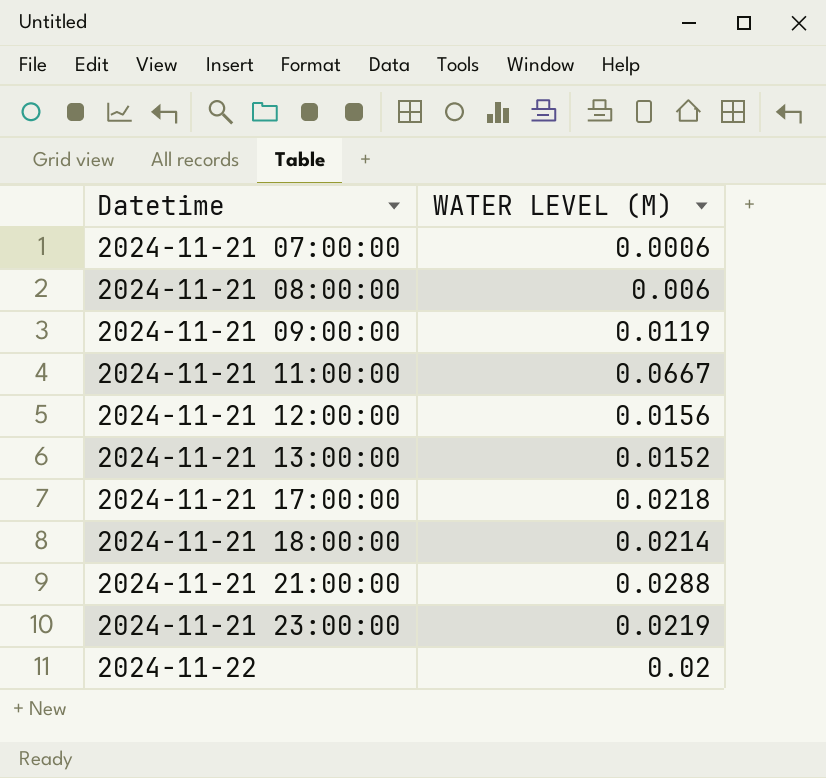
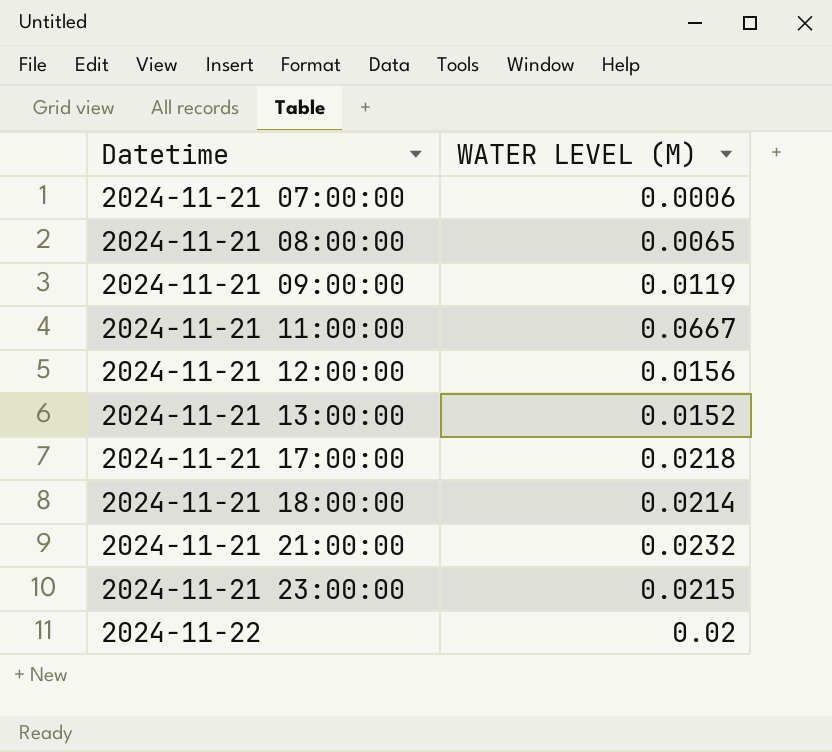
2024-11-21 08:00:00 | WATER LEVEL (M): 0.006 -> 0.0065
2024-11-21 21:00:00 | WATER LEVEL (M): 0.0288 -> 0.0232
2024-11-21 23:00:00 | WATER LEVEL (M): 0.0219 -> 0.0215

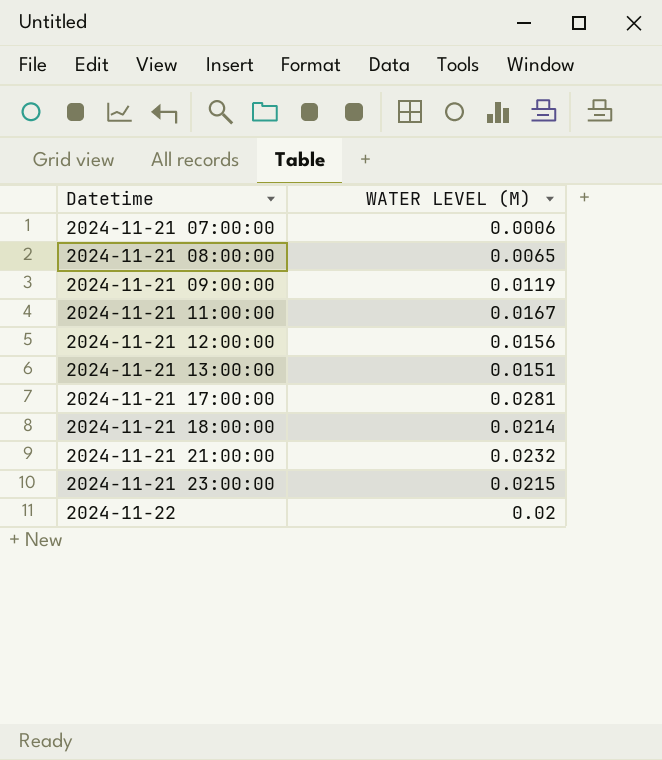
2024-11-21 11:00:00 | WATER LEVEL (M): 0.0667 -> 0.0167
2024-11-21 13:00:00 | WATER LEVEL (M): 0.0152 -> 0.0151
2024-11-21 17:00:00 | WATER LEVEL (M): 0.0218 -> 0.0281

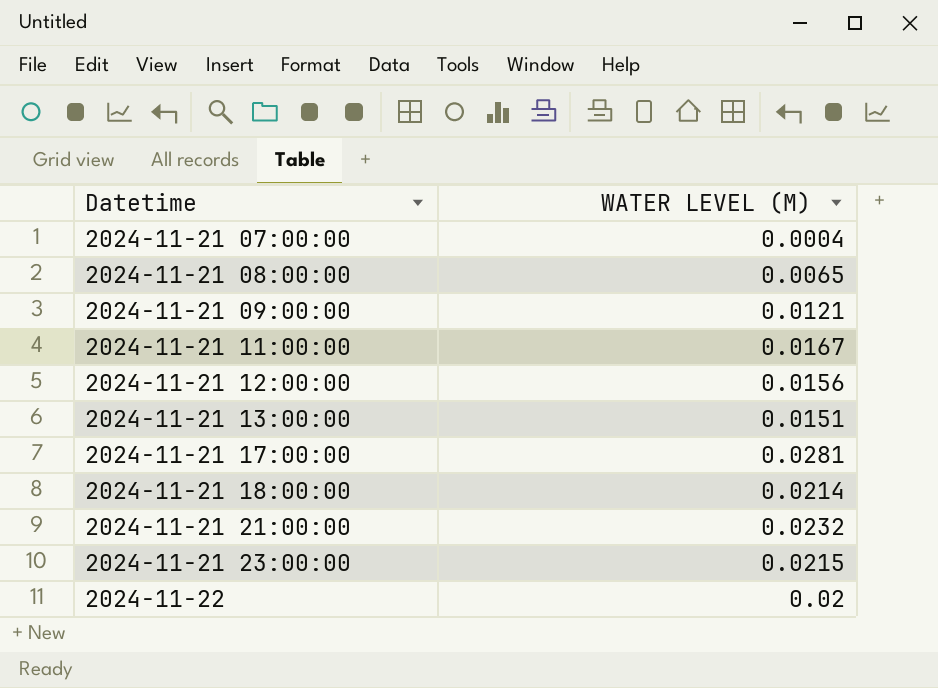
2024-11-21 07:00:00 | WATER LEVEL (M): 0.0006 -> 0.0004
2024-11-21 09:00:00 | WATER LEVEL (M): 0.0119 -> 0.0121

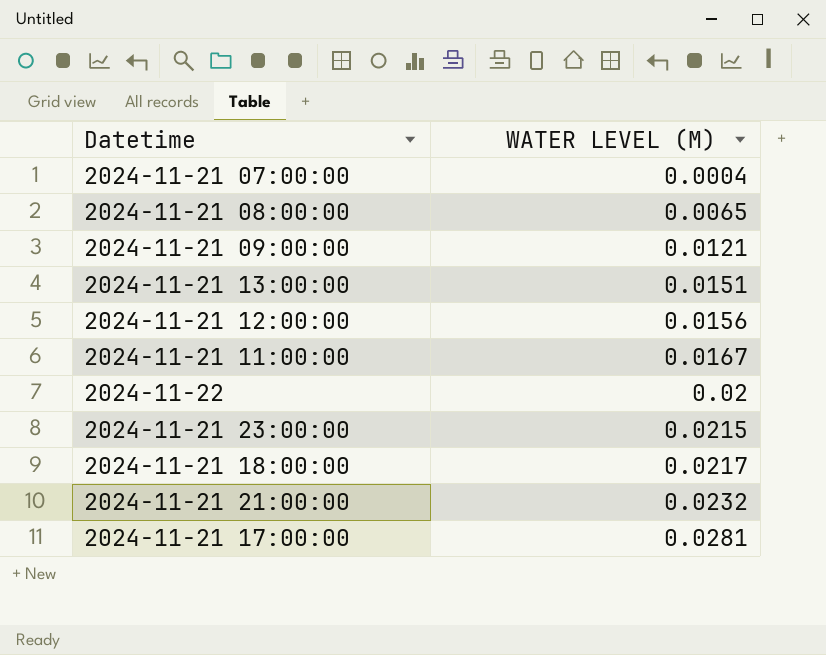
row order: Datetime ascending -> WATER LEVEL (M) ascending
2024-11-21 18:00:00 | WATER LEVEL (M): 0.0214 -> 0.0217

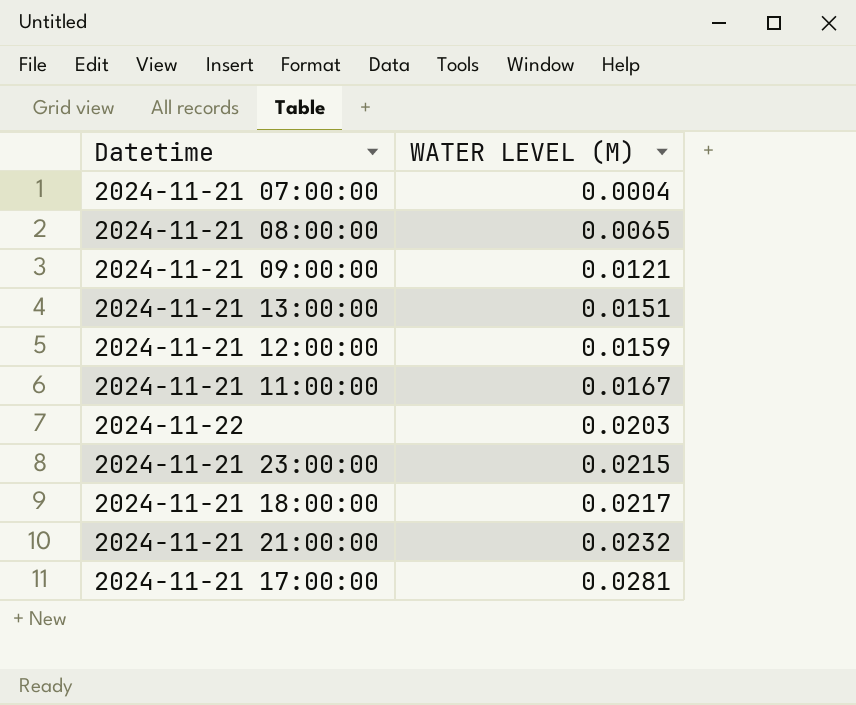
2024-11-21 12:00:00 | WATER LEVEL (M): 0.0156 -> 0.0159
2024-11-22 | WATER LEVEL (M): 0.02 -> 0.0203

